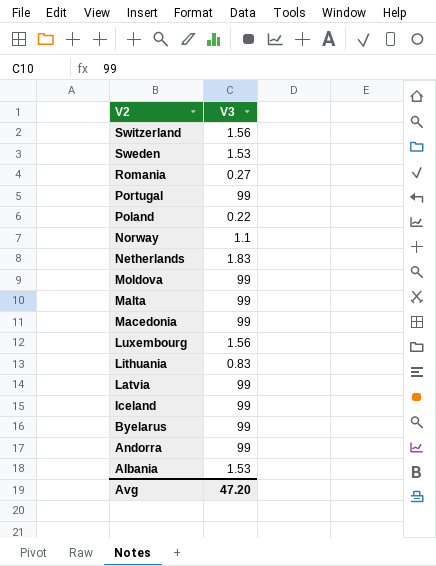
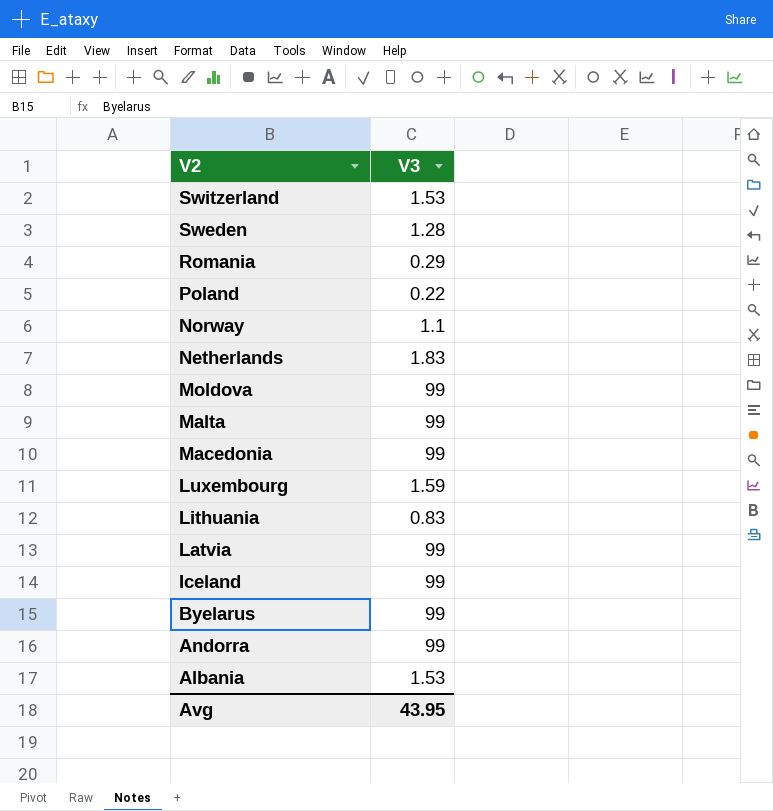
row Portugal: 99 -> none
Switzerland | V3: 1.56 -> 1.53
Sweden | V3: 1.53 -> 1.28
Romania | V3: 0.27 -> 0.29
Luxembourg | V3: 1.56 -> 1.59
Avg | V3: 47.20 -> 43.95

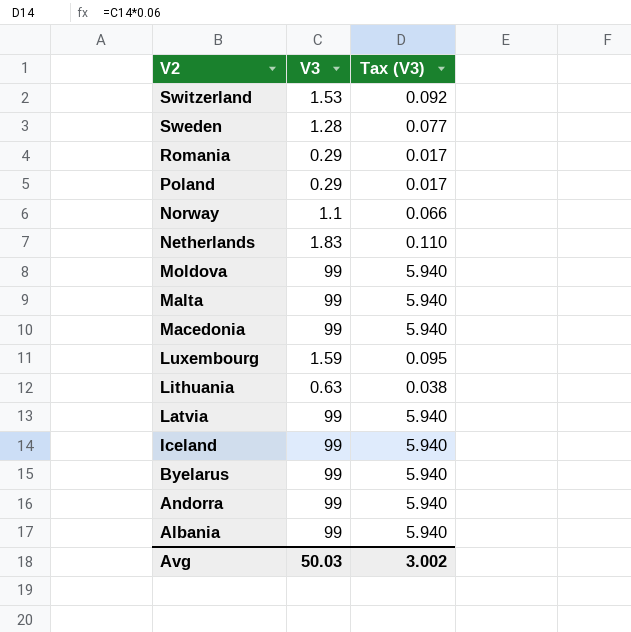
column Tax (V3) | formula: none -> [V3] * 0.06
Poland | V3: 0.22 -> 0.29
Lithuania | V3: 0.83 -> 0.63
Albania | V3: 1.53 -> 99
Avg | V3: 43.95 -> 50.03

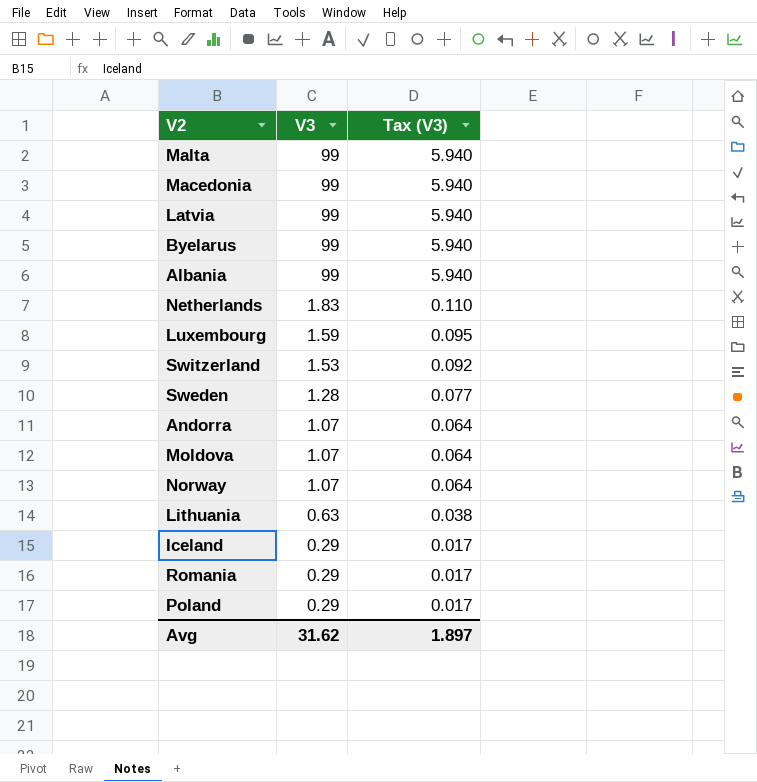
row order: V2 descending -> V3 descending
Andorra | V3: 99 -> 1.07
Andorra | Tax (V3): 5.940 -> 0.064
Moldova | V3: 99 -> 1.07
Moldova | Tax (V3): 5.940 -> 0.064
Norway | V3: 1.1 -> 1.07
Norway | Tax (V3): 0.066 -> 0.064
Iceland | V3: 99 -> 0.29
Iceland | Tax (V3): 5.940 -> 0.017
Avg | V3: 50.03 -> 31.62
Avg | Tax (V3): 3.002 -> 1.897

